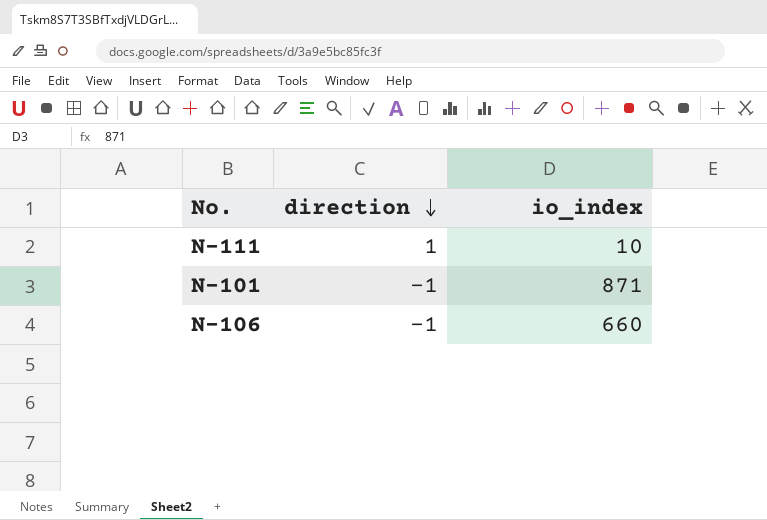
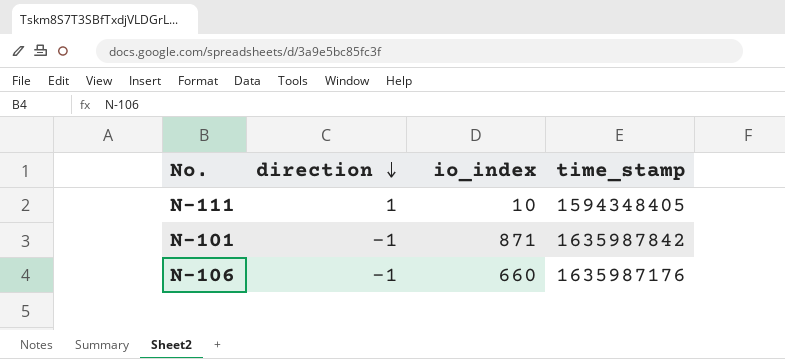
column time_stamp | position: none -> 4

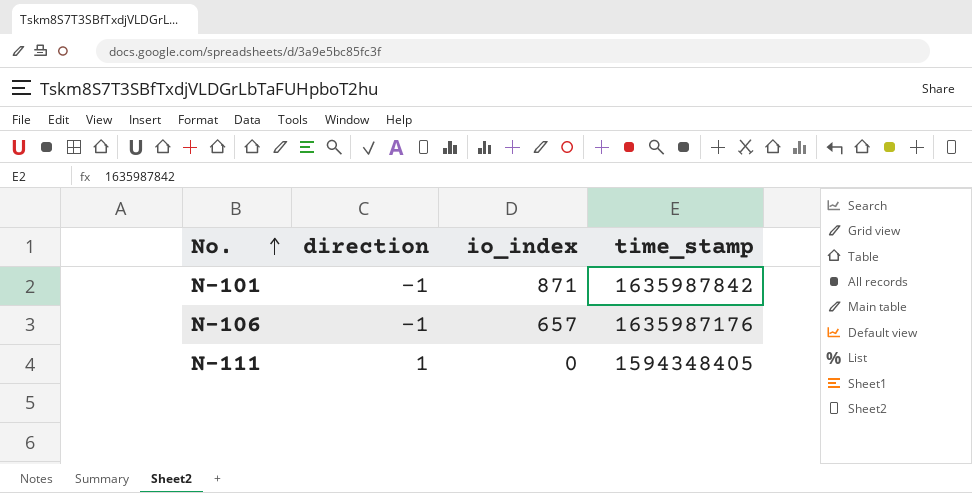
row order: direction descending -> No. ascending
N-106 | io_index: 660 -> 657
N-111 | io_index: 10 -> 0

